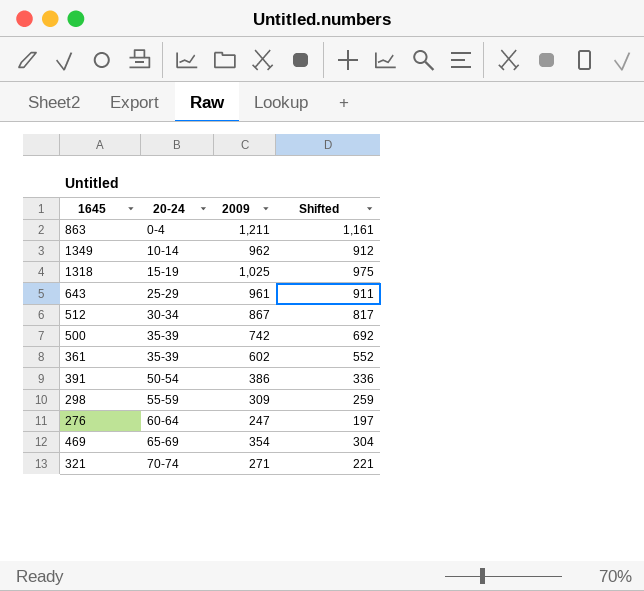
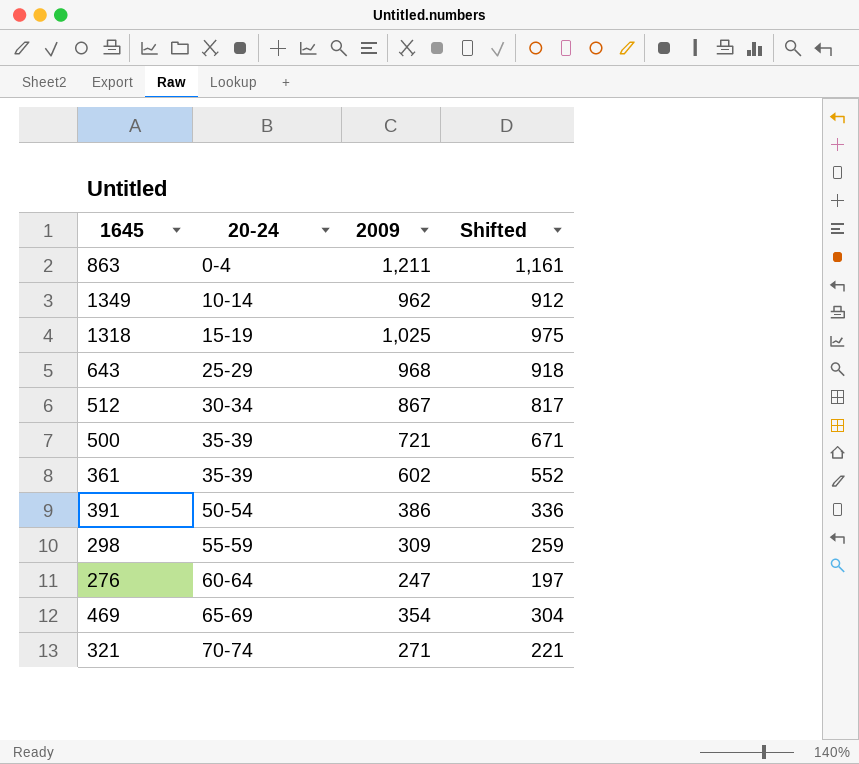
643 | 2009: 961 -> 968
643 | Shifted: 911 -> 918
500 | 2009: 742 -> 721
500 | Shifted: 692 -> 671

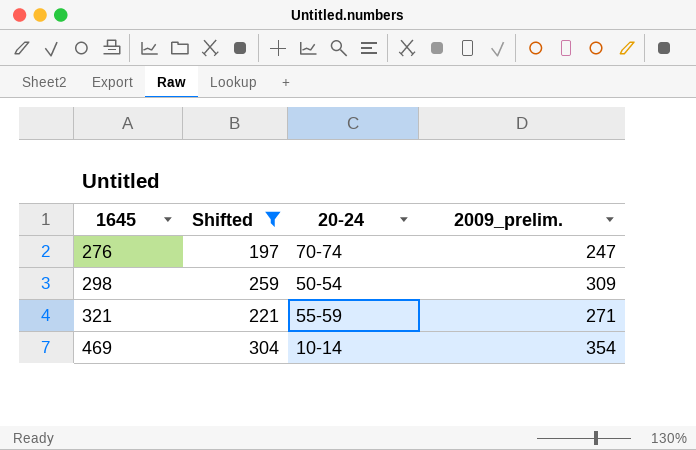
filter: none -> Shifted <= 304
row order: 20-24 ascending -> 1645 ascending
column Shifted | position: 4 -> 2
column name: 2009 -> 2009_prelim.
276 | 20-24: 60-64 -> 70-74
298 | 20-24: 55-59 -> 50-54
321 | 20-24: 70-74 -> 55-59
469 | 20-24: 65-69 -> 10-14

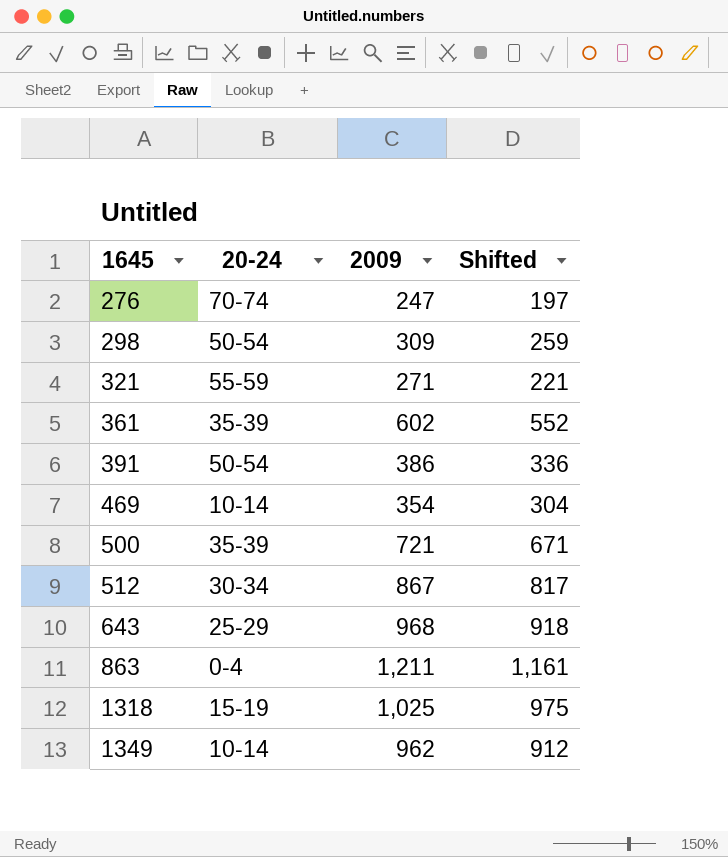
filter: Shifted <= 304 -> none
column name: 2009_prelim. -> 2009
column Shifted | position: 2 -> 4

